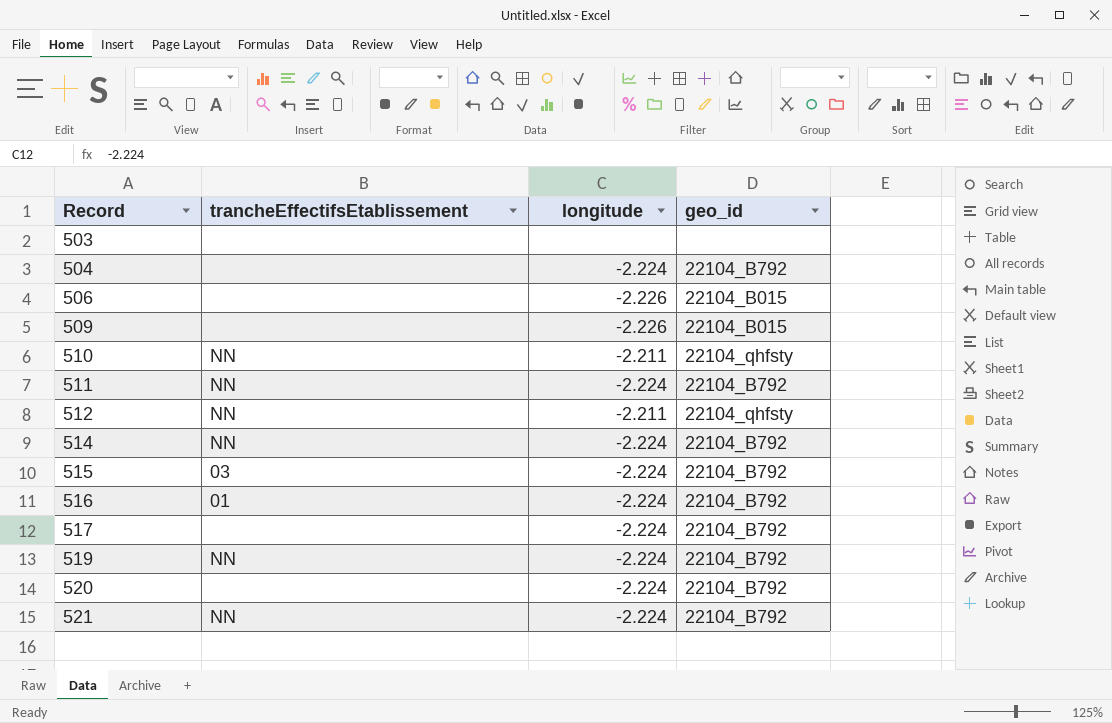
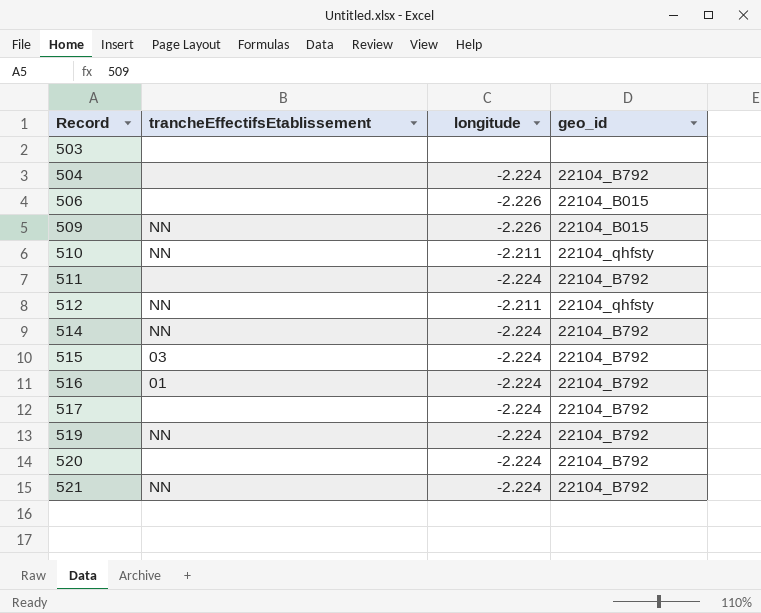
509 | trancheEffectifsEtablissement: none -> NN
511 | trancheEffectifsEtablissement: NN -> none

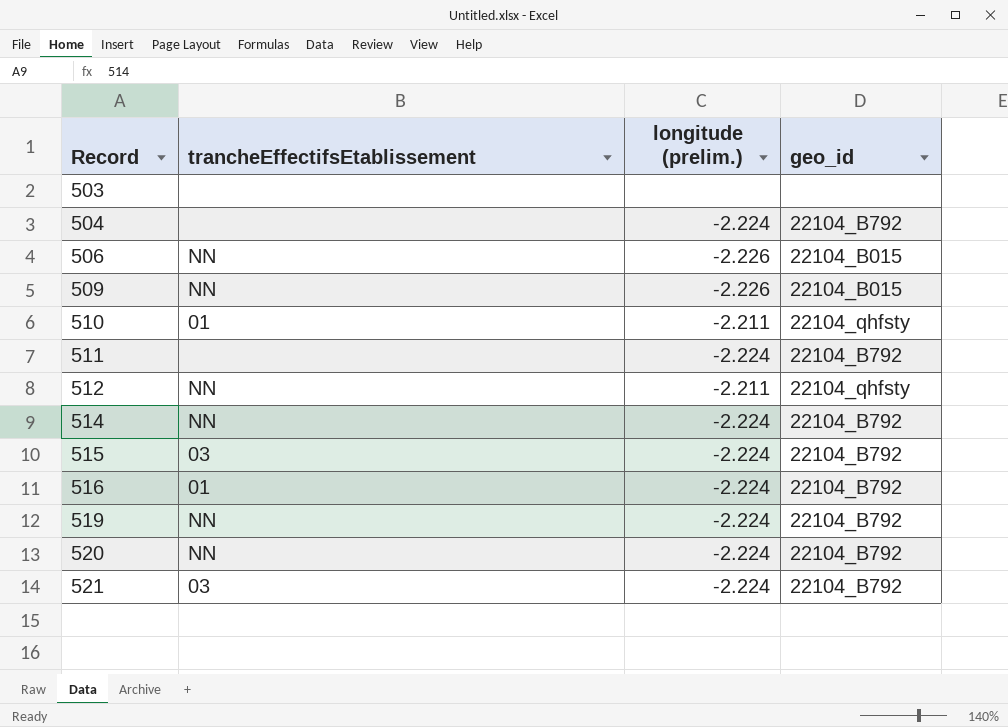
column name: longitude -> longitude (prelim.)
row 517: none | -2.224 | 22104_B792 -> none
506 | trancheEffectifsEtablissement: none -> NN
510 | trancheEffectifsEtablissement: NN -> 01
520 | trancheEffectifsEtablissement: none -> NN
521 | trancheEffectifsEtablissement: NN -> 03

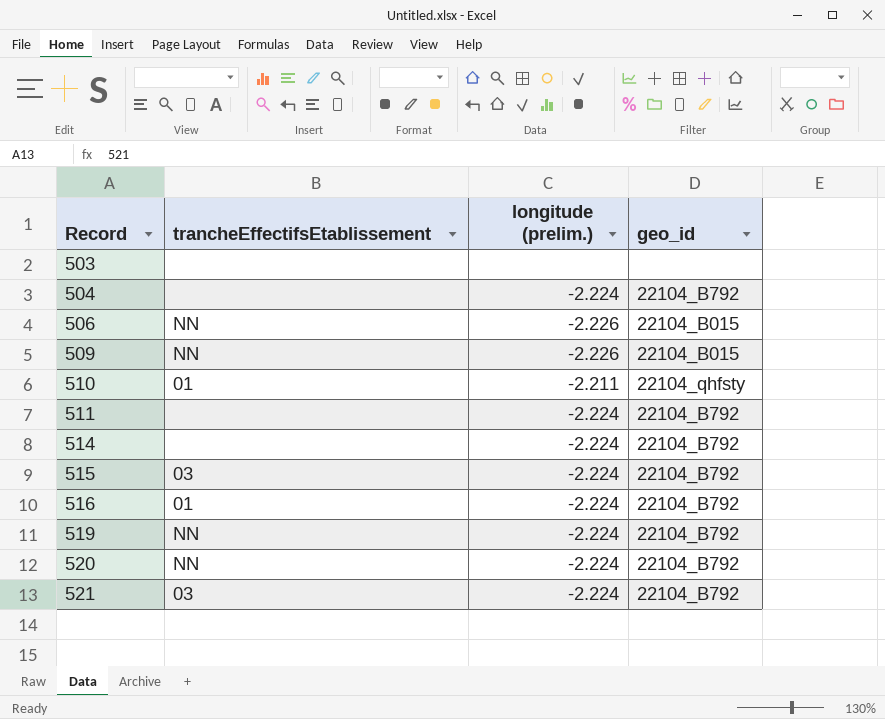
row 512: NN | -2.211 | 22104_qhfsty -> none
514 | trancheEffectifsEtablissement: NN -> none

